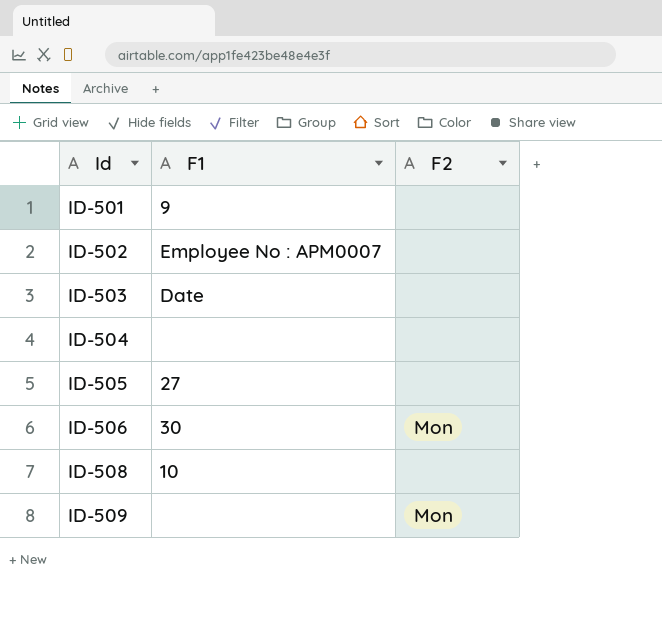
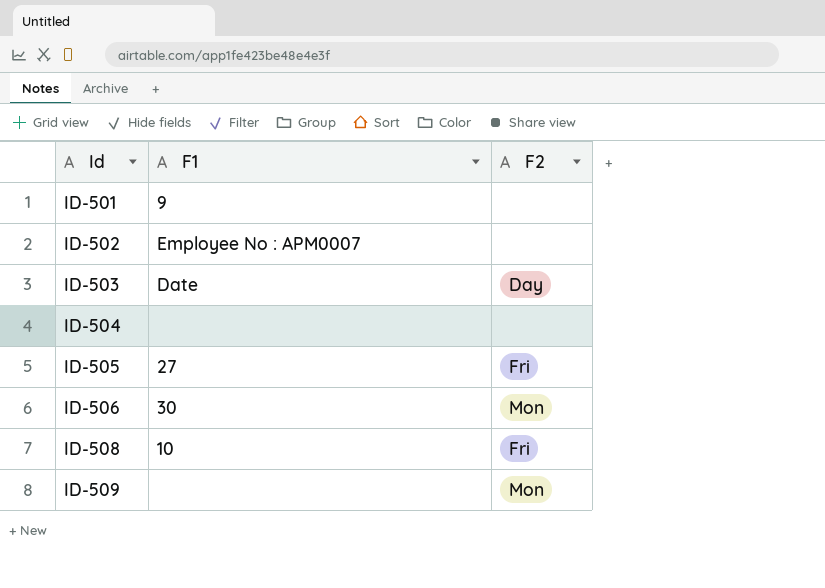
ID-503 | F2: none -> Day
ID-505 | F2: none -> Fri
ID-508 | F2: none -> Fri

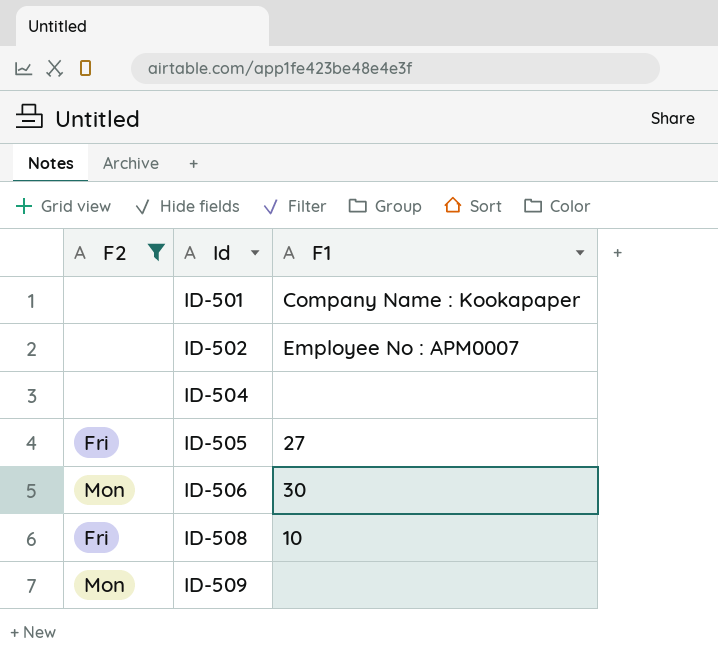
filter: none -> F2 != Day
column F2 | position: 3 -> 1
ID-501 | F1: 9 -> Company Name : Kookapaper

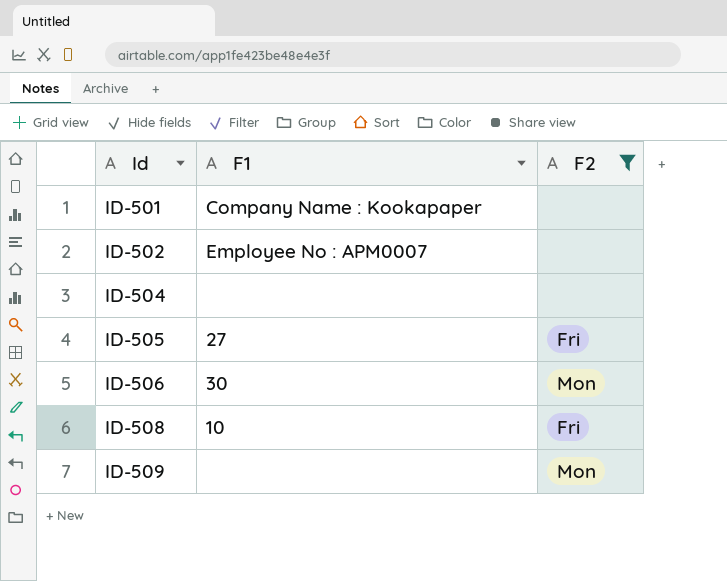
column F2 | position: 1 -> 3

